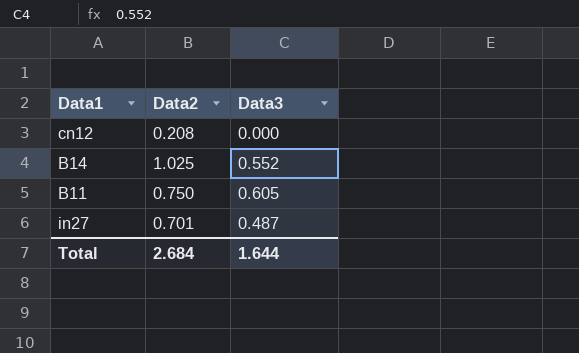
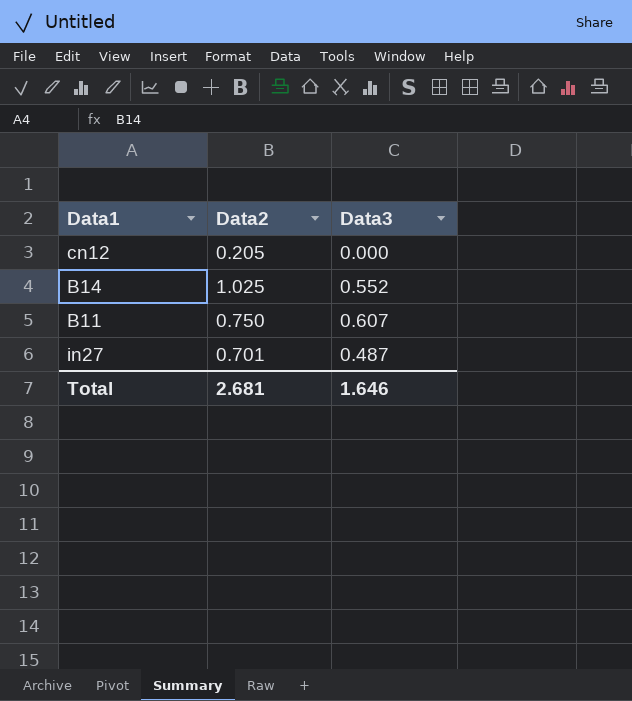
cn12 | Data2: 0.208 -> 0.205
B11 | Data3: 0.605 -> 0.607
Total | Data2: 2.684 -> 2.681
Total | Data3: 1.644 -> 1.646

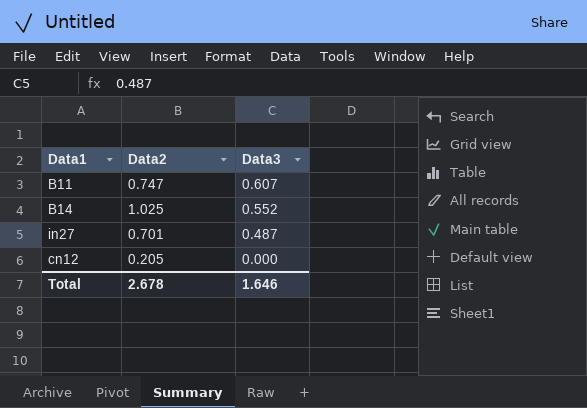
row order: none -> Data3 descending
B11 | Data2: 0.750 -> 0.747
Total | Data2: 2.681 -> 2.678

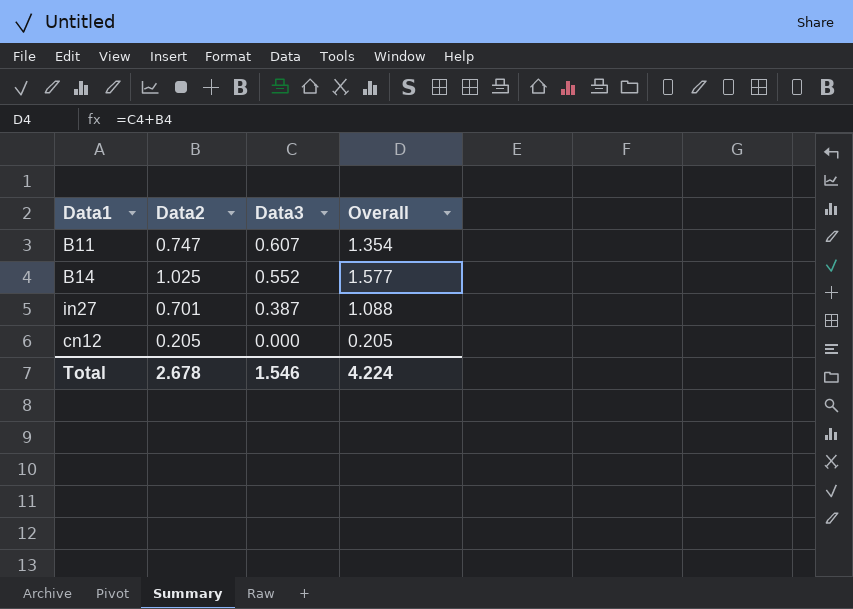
column Overall | formula: none -> [Data2] + [Data3]
in27 | Data3: 0.487 -> 0.387
Total | Data3: 1.646 -> 1.546

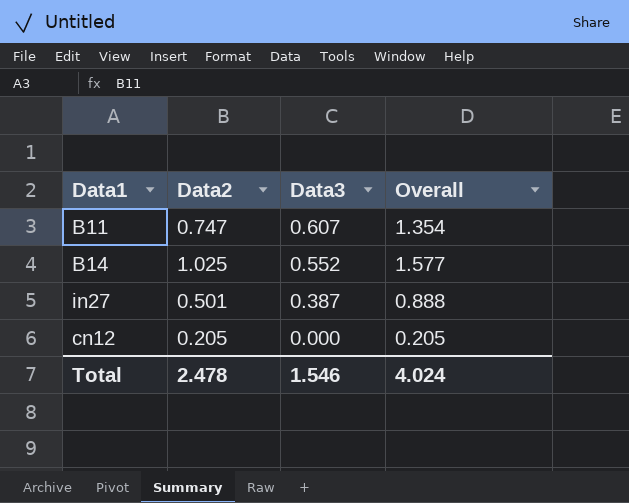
in27 | Data2: 0.701 -> 0.501
in27 | Overall: 1.088 -> 0.888
Total | Data2: 2.678 -> 2.478
Total | Overall: 4.224 -> 4.024

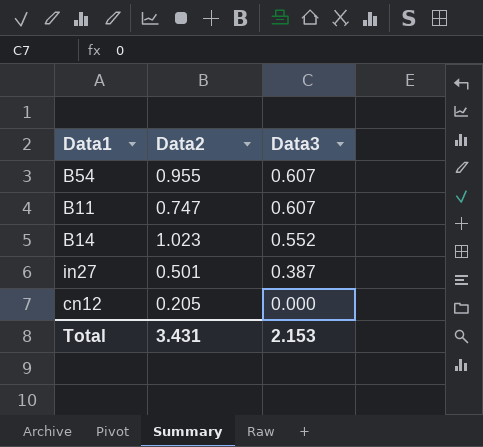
column Overall | formula: [Data2] + [Data3] -> none
row B54: none -> 0.955 | 0.607
B14 | Data2: 1.025 -> 1.023
Total | Data2: 2.478 -> 3.431
Total | Data3: 1.546 -> 2.153

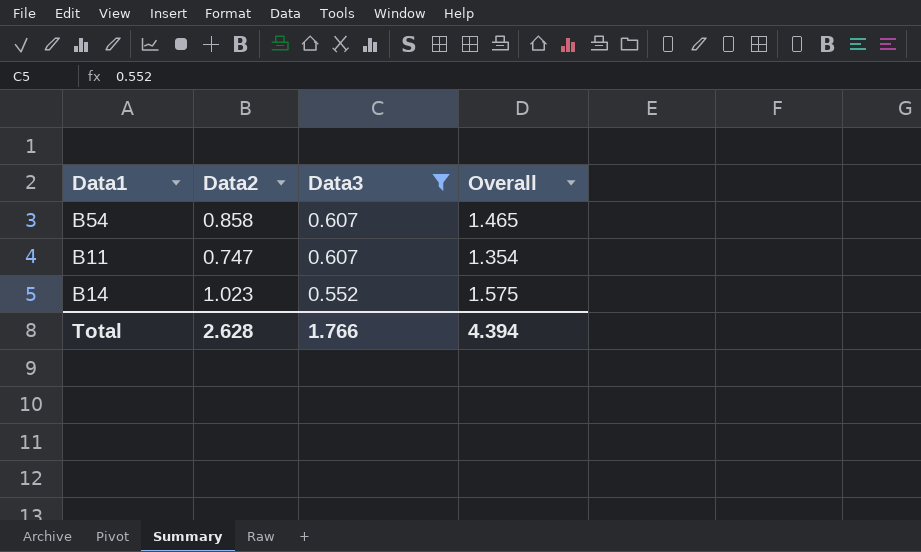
filter: none -> Data3 >= 0.552
column Overall | formula: none -> [Data2] + [Data3]
B54 | Data2: 0.955 -> 0.858
Total | Data2: 3.431 -> 2.628
Total | Data3: 2.153 -> 1.766

